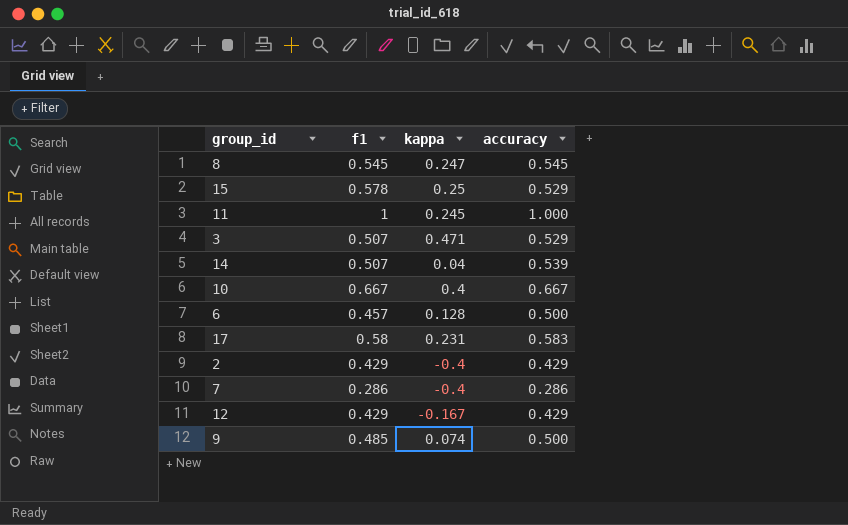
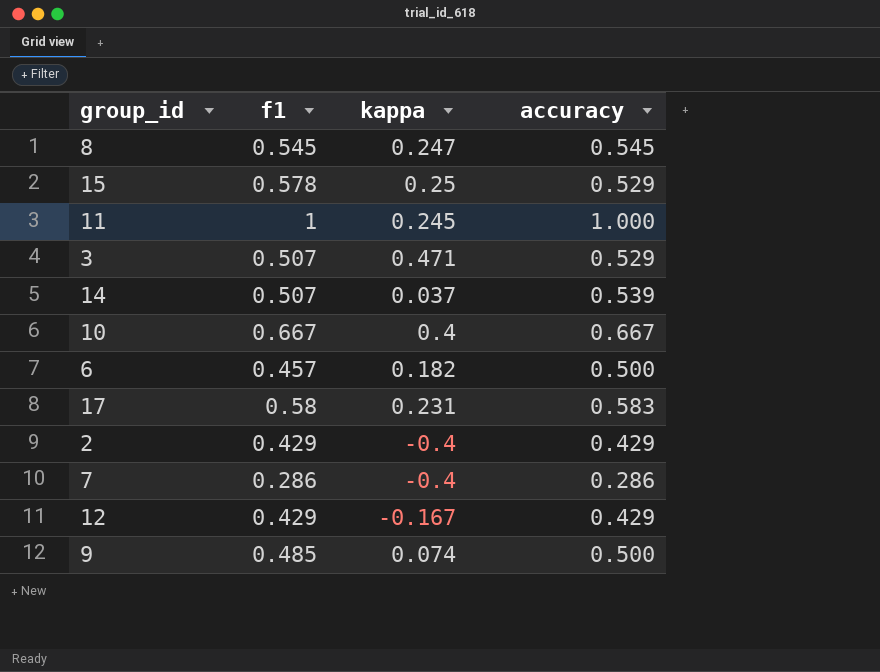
14 | kappa: 0.04 -> 0.037
6 | kappa: 0.128 -> 0.182

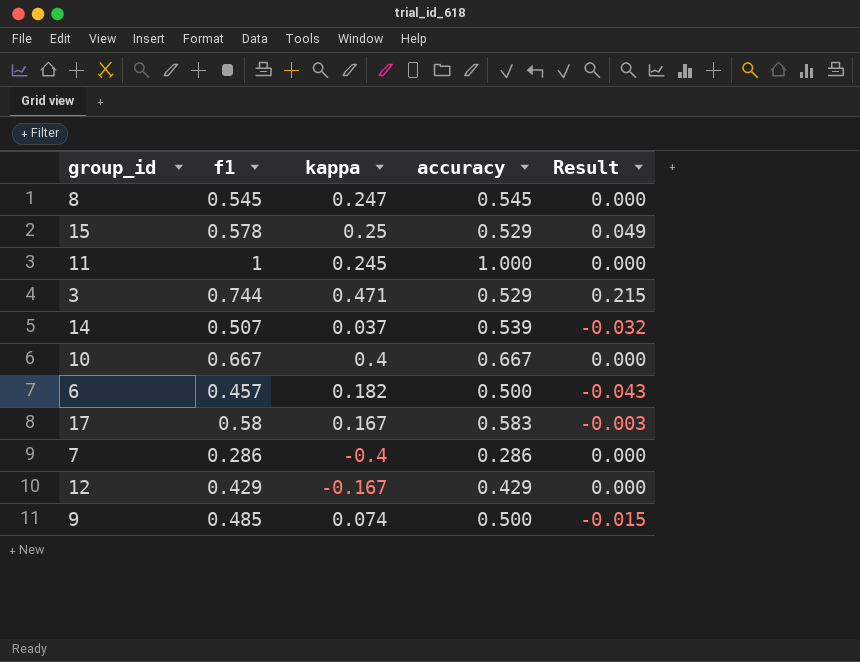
column Result | formula: none -> [f1] - [accuracy]
row 2: 0.429 | -0.4 | 0.429 -> none
3 | f1: 0.507 -> 0.744
17 | kappa: 0.231 -> 0.167

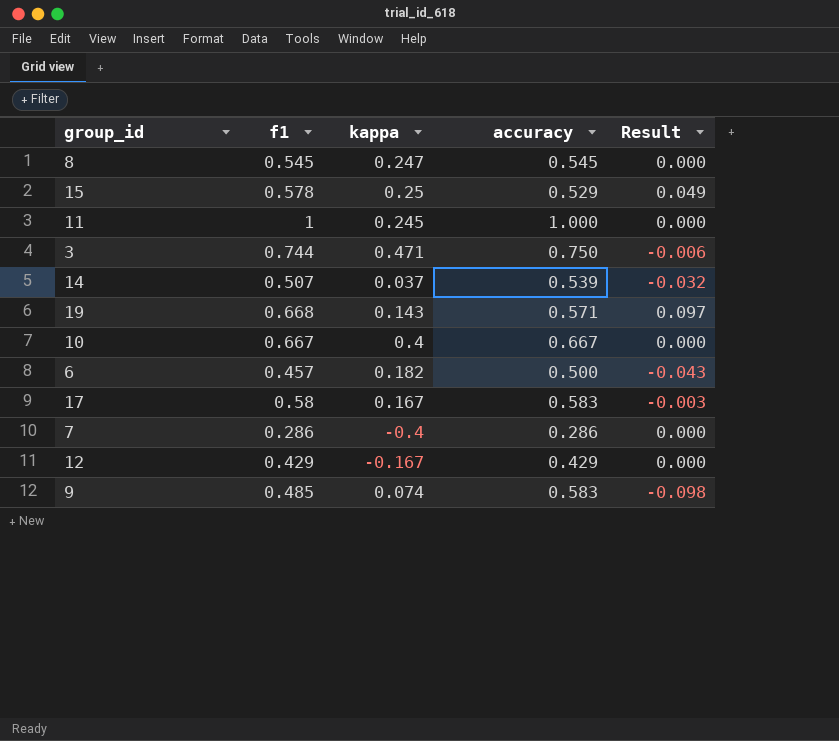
3 | accuracy: 0.529 -> 0.750
3 | Result: 0.215 -> -0.006
row 19: none -> 0.668 | 0.143 | 0.571 | 0.097
9 | accuracy: 0.500 -> 0.583
9 | Result: -0.015 -> -0.098

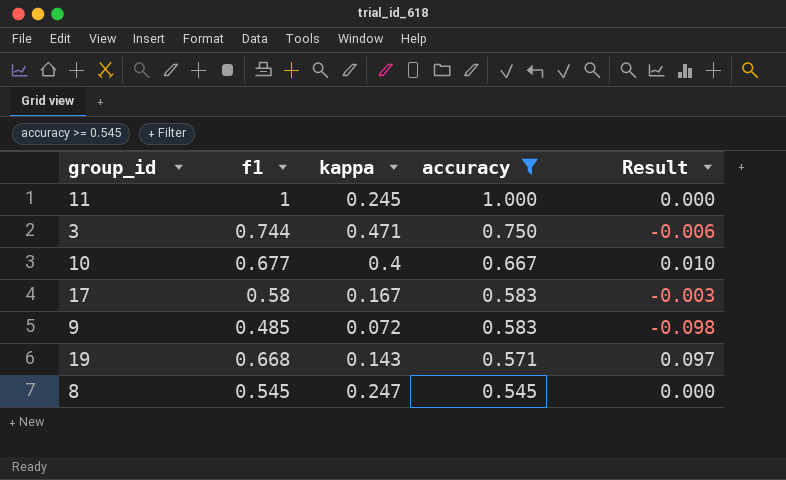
filter: none -> accuracy >= 0.545
row order: none -> accuracy descending
10 | f1: 0.667 -> 0.677
10 | Result: 0.000 -> 0.010
9 | kappa: 0.074 -> 0.072

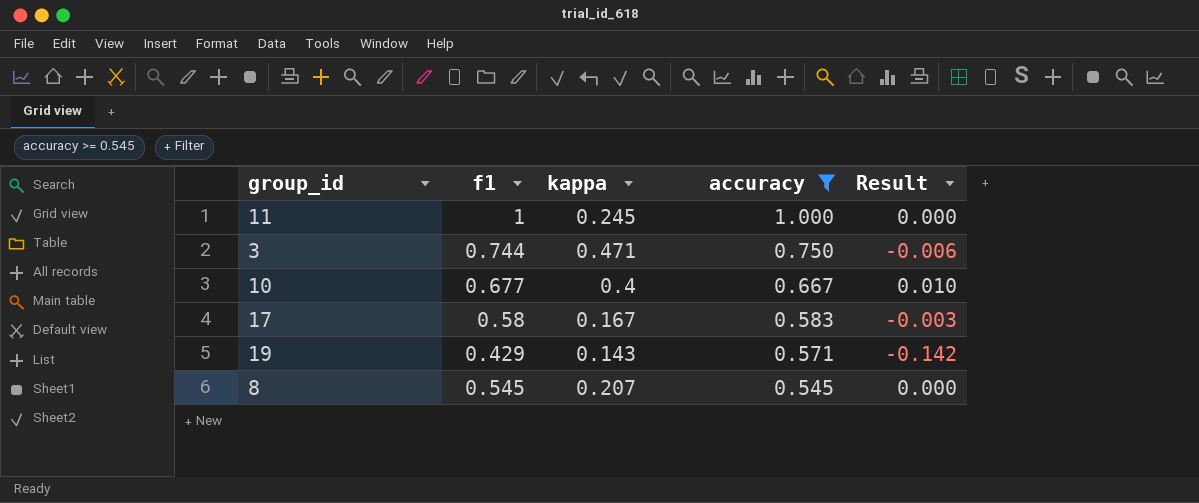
row 9: 0.485 | 0.072 | 0.583 | -0.098 -> none
19 | f1: 0.668 -> 0.429
19 | Result: 0.097 -> -0.142
8 | kappa: 0.247 -> 0.207

